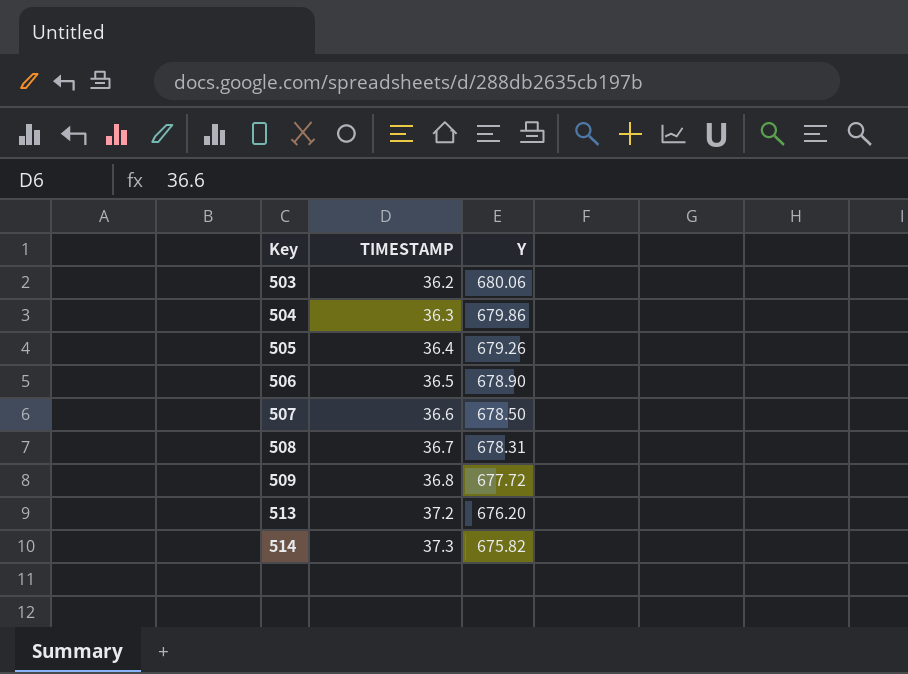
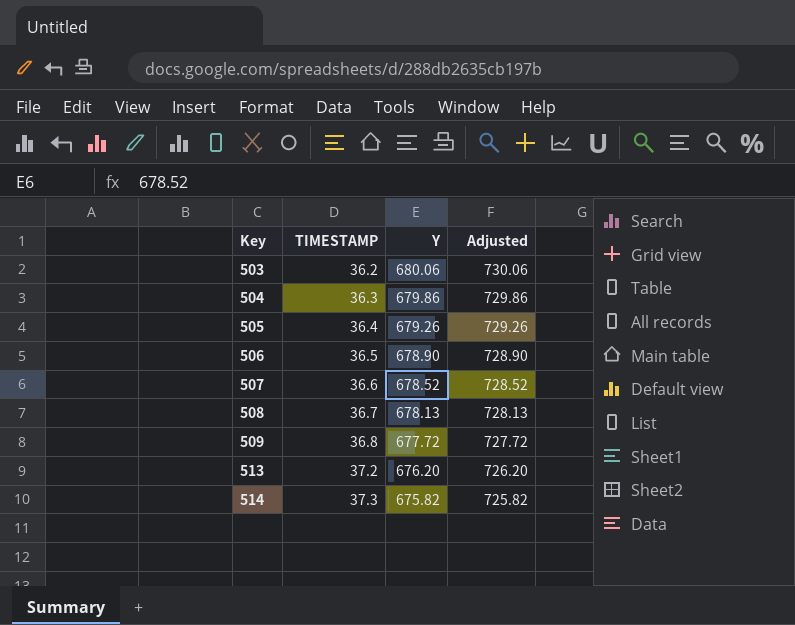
column Adjusted | formula: none -> [Y] + 50
507 | Y: 678.50 -> 678.52
508 | Y: 678.31 -> 678.13

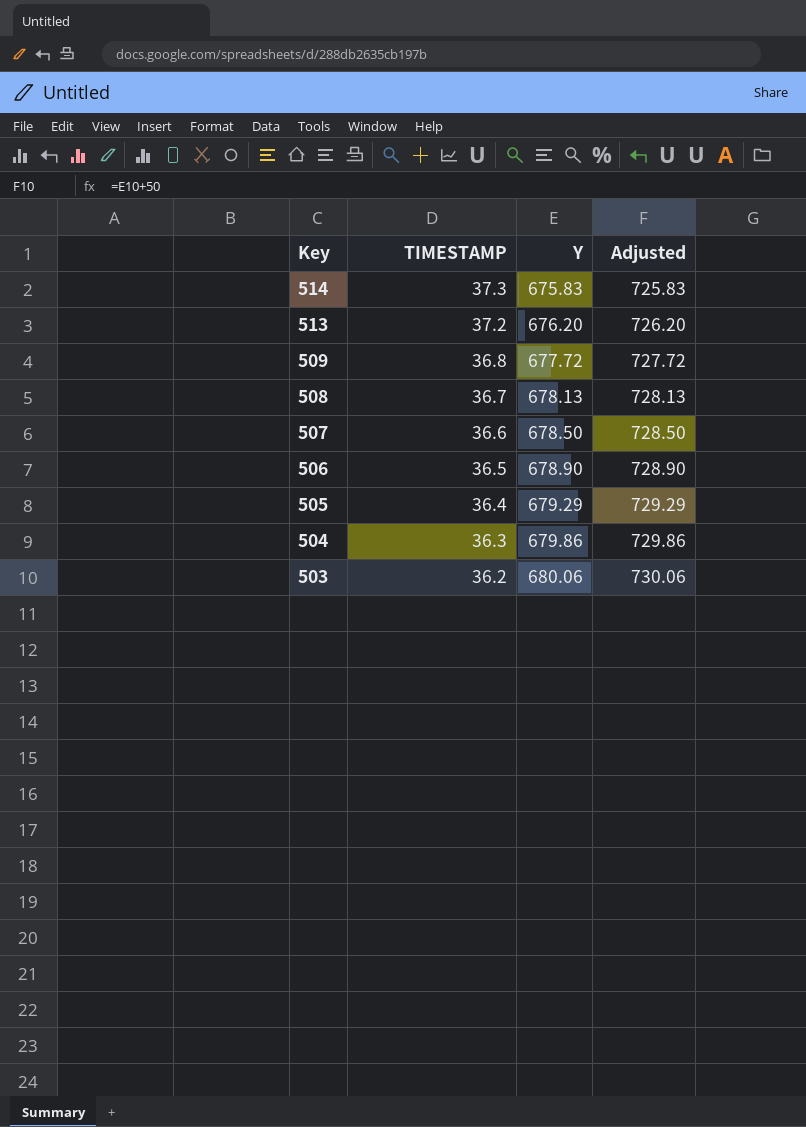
row order: Key ascending -> Key descending
514 | Y: 675.82 -> 675.83
514 | Adjusted: 725.82 -> 725.83
507 | Y: 678.52 -> 678.50
507 | Adjusted: 728.52 -> 728.50
505 | Y: 679.26 -> 679.29
505 | Adjusted: 729.26 -> 729.29

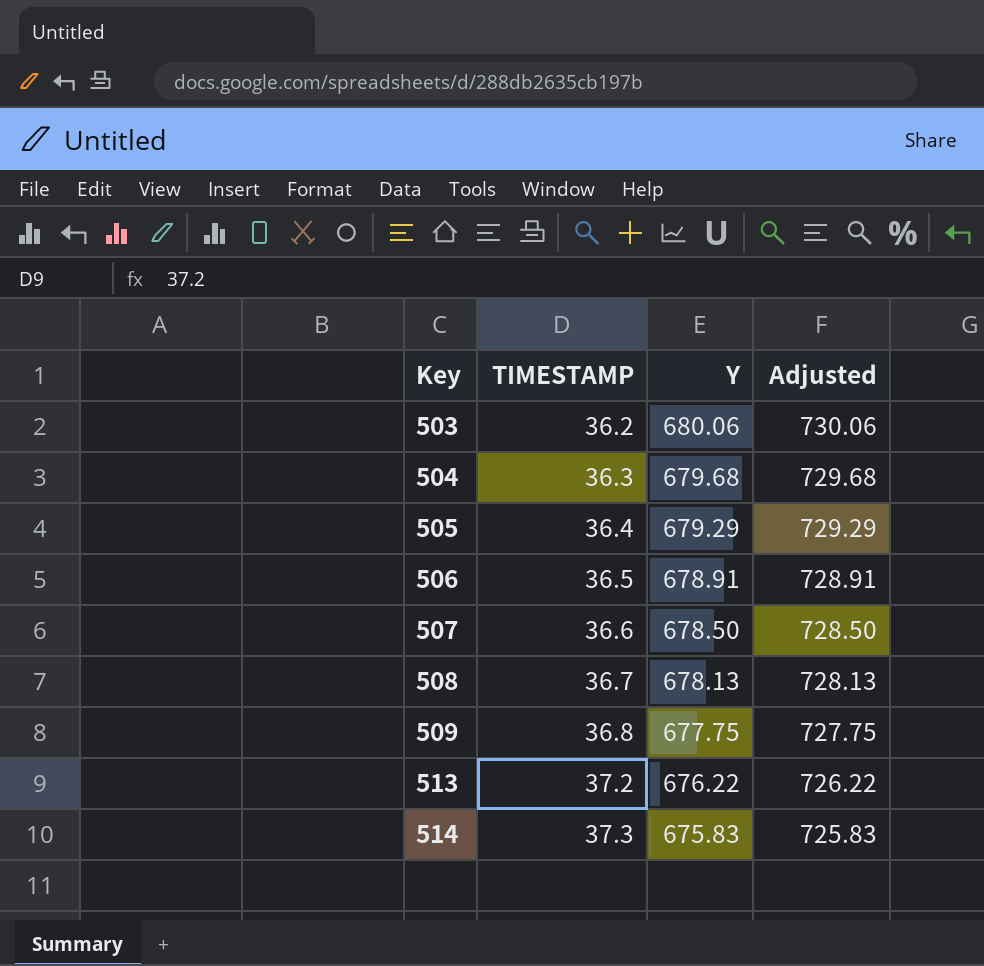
row order: Key descending -> Key ascending
504 | Y: 679.86 -> 679.68
504 | Adjusted: 729.86 -> 729.68
506 | Y: 678.90 -> 678.91
506 | Adjusted: 728.90 -> 728.91
509 | Y: 677.72 -> 677.75
509 | Adjusted: 727.72 -> 727.75
513 | Y: 676.20 -> 676.22
513 | Adjusted: 726.20 -> 726.22

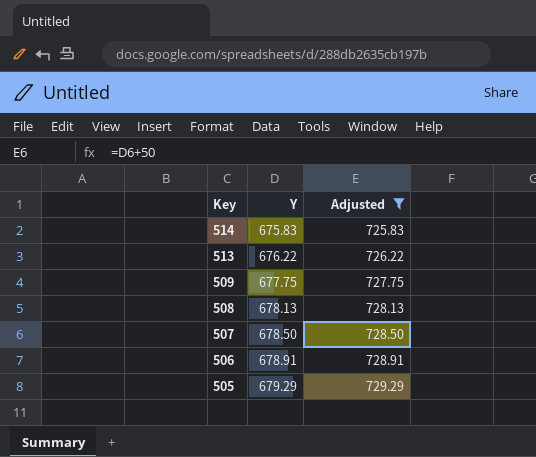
filter: none -> Adjusted <= 729.29
row order: Key ascending -> Key descending
column TIMESTAMP | position: 2 -> none

